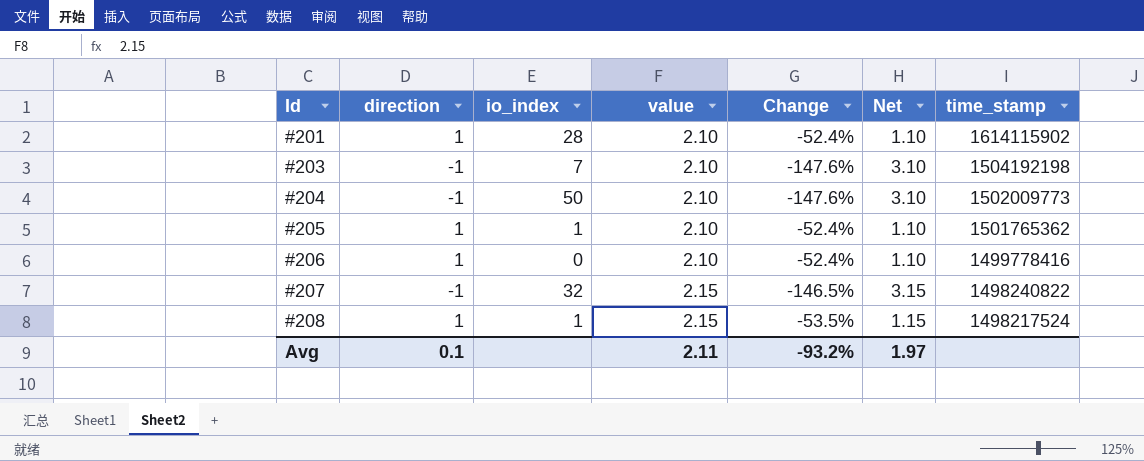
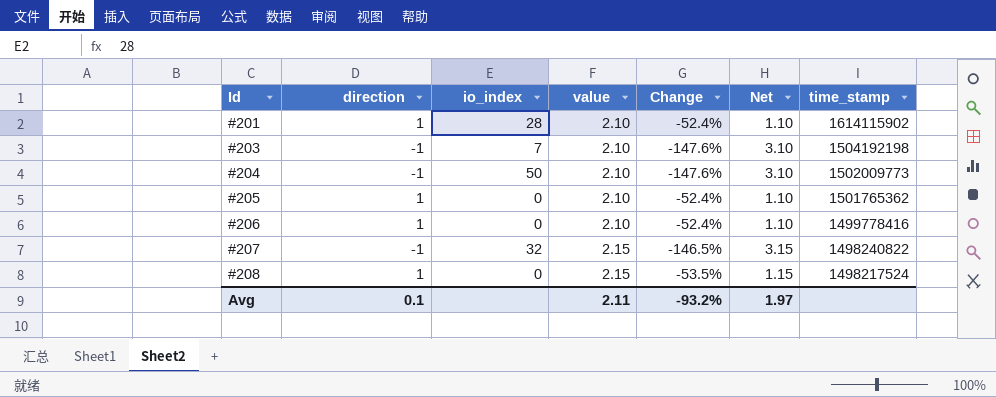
#205 | io_index: 1 -> 0
#208 | io_index: 1 -> 0

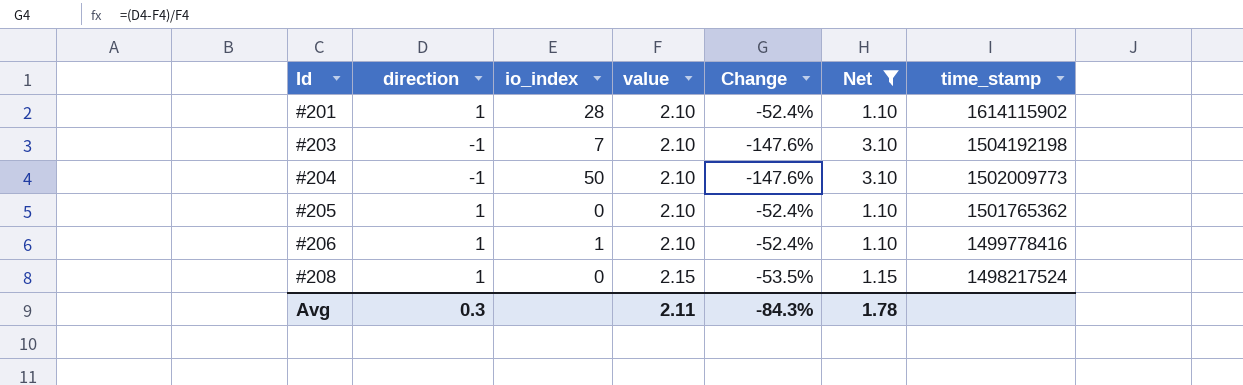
filter: none -> Net != 3.15
#206 | io_index: 0 -> 1
Avg | direction: 0.1 -> 0.3
Avg | Change: -93.2% -> -84.3%
Avg | Net: 1.97 -> 1.78

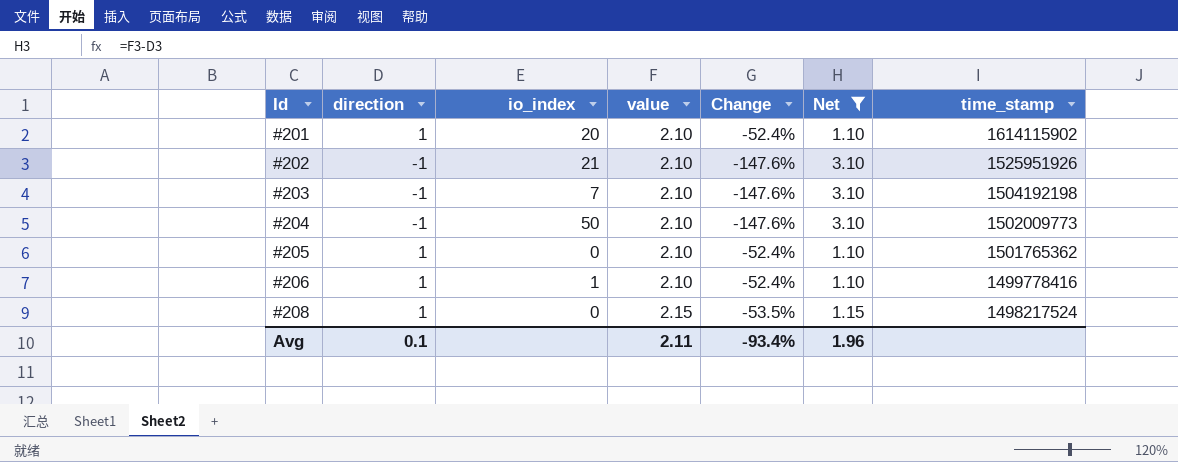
#201 | io_index: 28 -> 20
row #202: none -> -1 | 21 | 2.10 | -147.6% | 3.10 | 1525951926
Avg | direction: 0.3 -> 0.1
Avg | Change: -84.3% -> -93.4%
Avg | Net: 1.78 -> 1.96

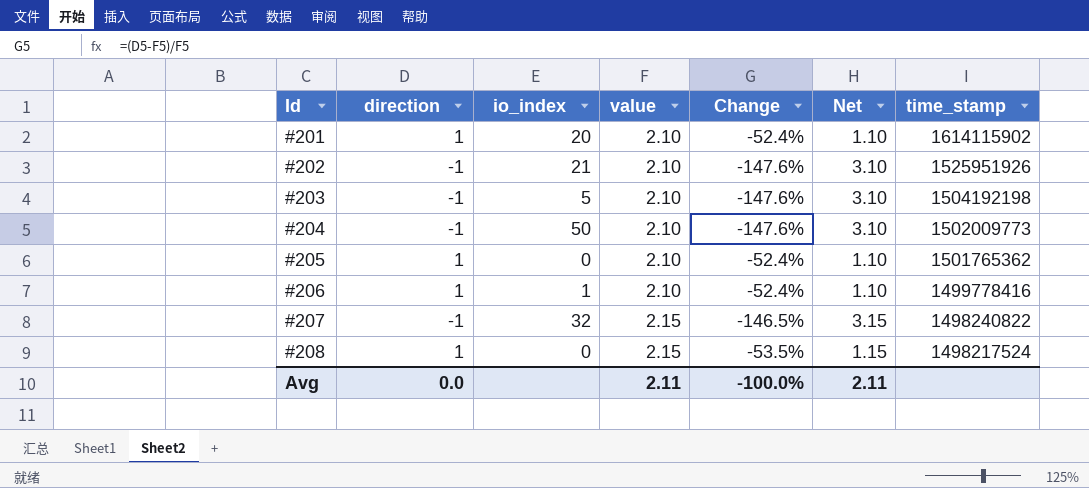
filter: Net != 3.15 -> none
#203 | io_index: 7 -> 5
Avg | direction: 0.1 -> 0.0
Avg | Change: -93.4% -> -100.0%
Avg | Net: 1.96 -> 2.11

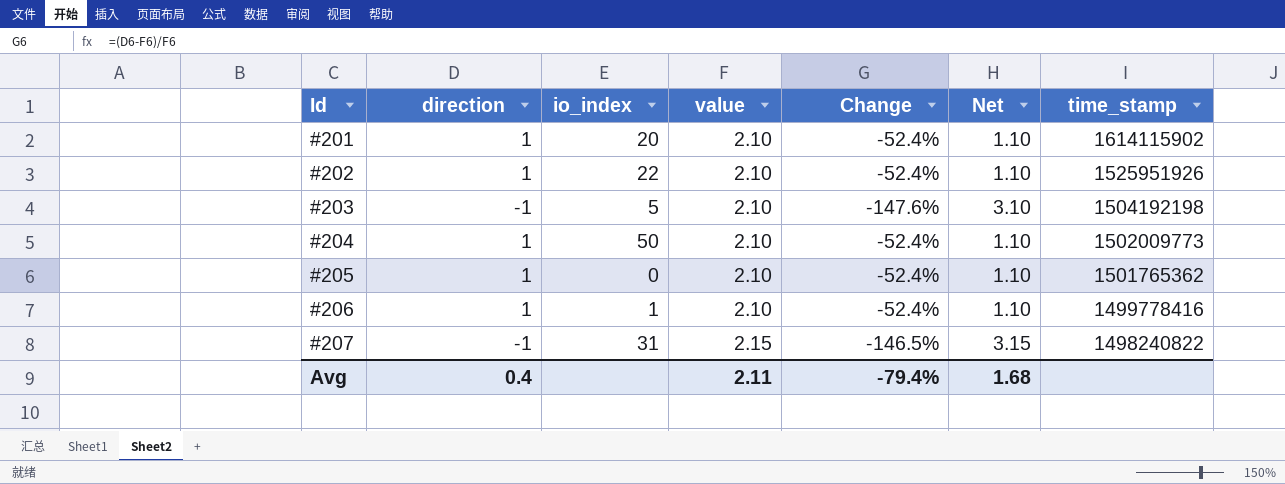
row #208: 1 | 0 | 2.15 | -53.5% | 1.15 | 1498217524 -> none
#202 | direction: -1 -> 1
#202 | io_index: 21 -> 22
#202 | Change: -147.6% -> -52.4%
#202 | Net: 3.10 -> 1.10
#204 | direction: -1 -> 1
#204 | Change: -147.6% -> -52.4%
#204 | Net: 3.10 -> 1.10
#207 | io_index: 32 -> 31
Avg | direction: 0.0 -> 0.4
Avg | Change: -100.0% -> -79.4%
Avg | Net: 2.11 -> 1.68

